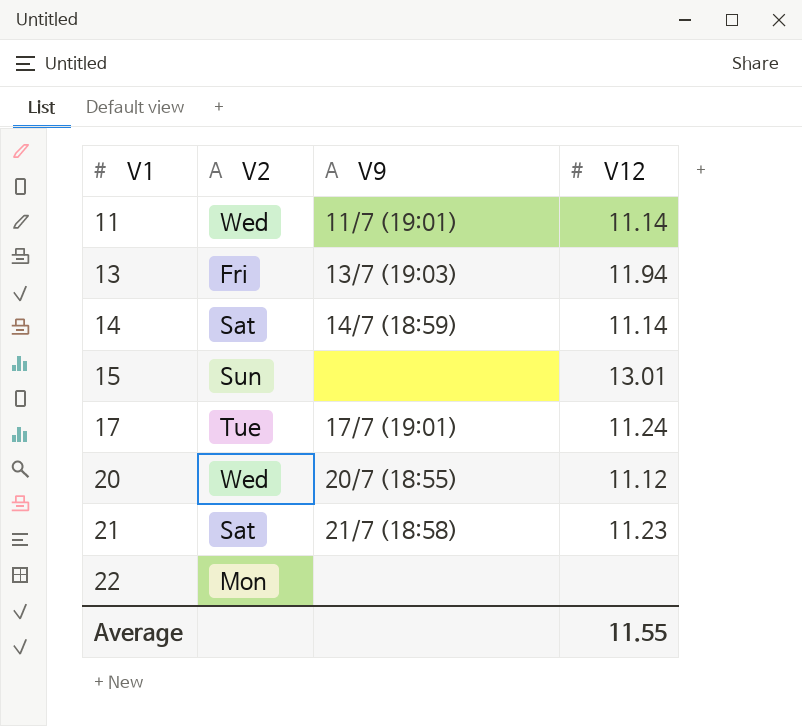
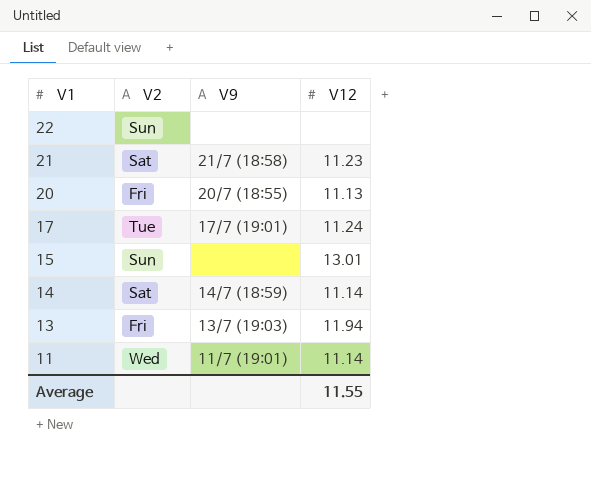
row order: V1 ascending -> V1 descending
22 | V2: Mon -> Sun
20 | V2: Wed -> Fri
20 | V12: 11.12 -> 11.13

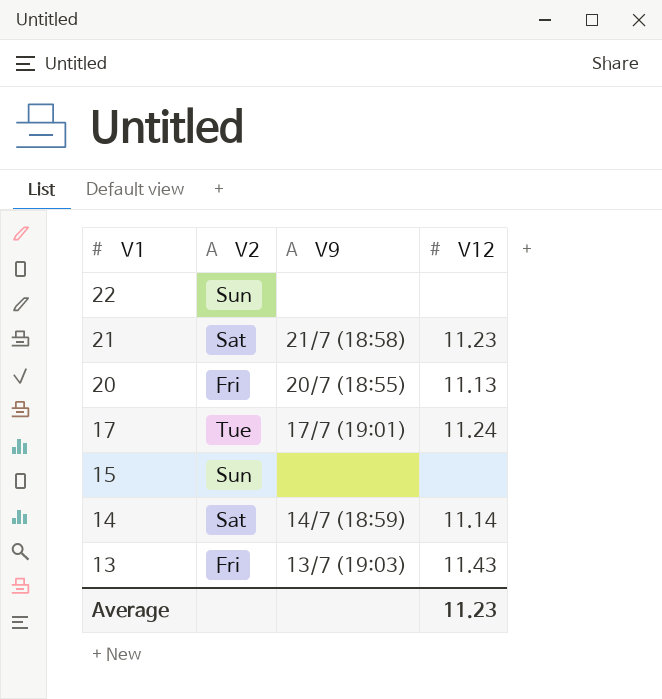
row 11: Wed | 11/7 (19:01) | 11.14 -> none
15 | V12: 13.01 -> none
13 | V12: 11.94 -> 11.43
Average | V12: 11.55 -> 11.23

